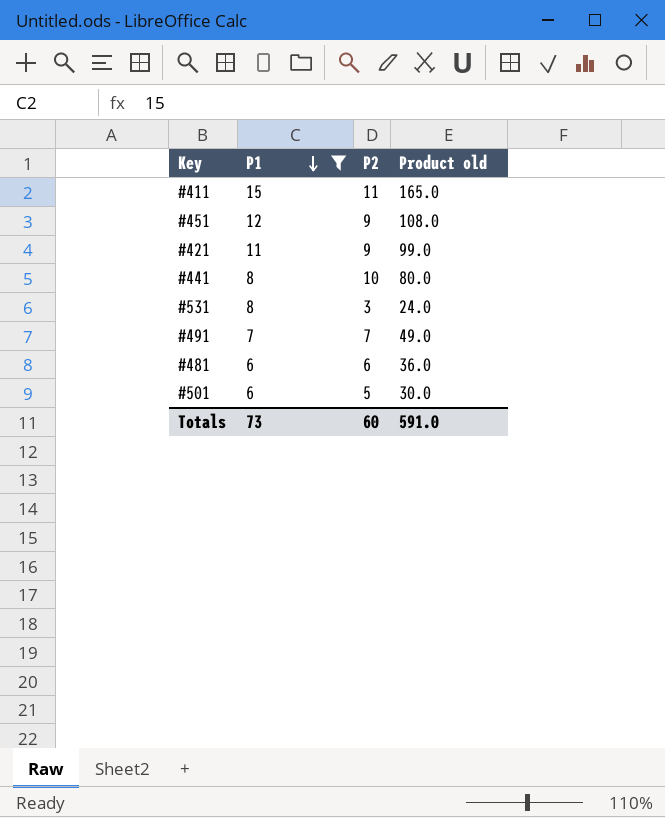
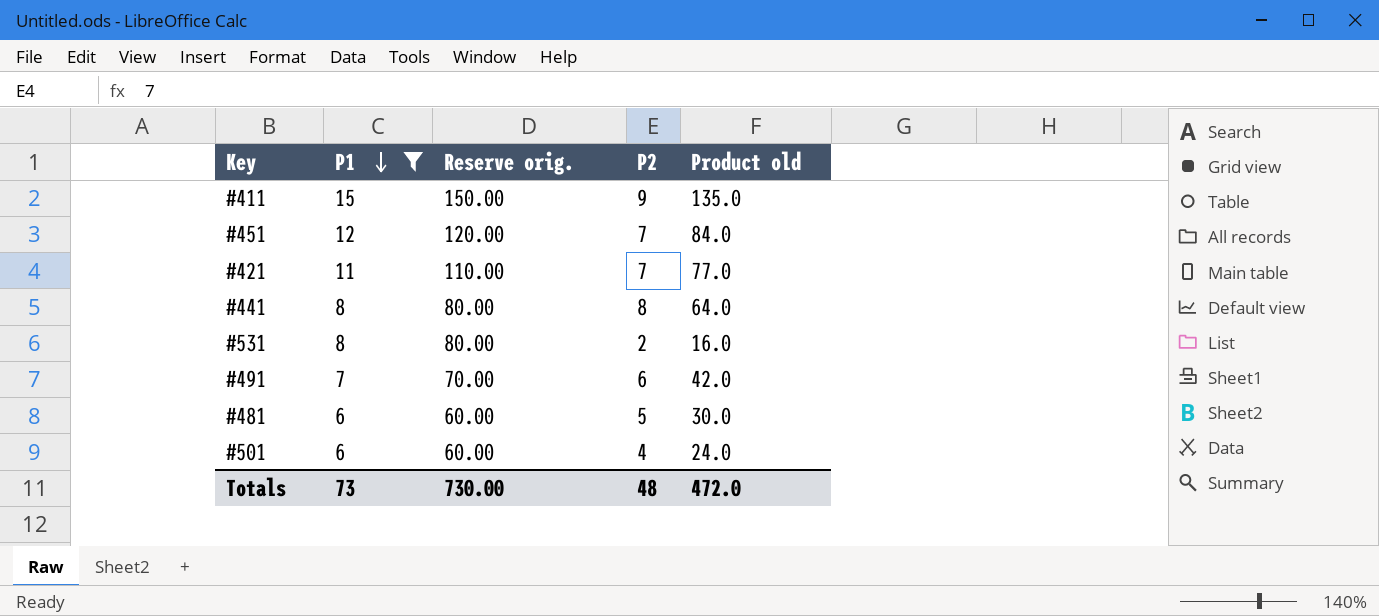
column Reserve orig. | formula: none -> [P1] * 10
#411 | P2: 11 -> 9
#411 | Product old: 165.0 -> 135.0
#451 | P2: 9 -> 7
#451 | Product old: 108.0 -> 84.0
#421 | P2: 9 -> 7
#421 | Product old: 99.0 -> 77.0
#441 | P2: 10 -> 8
#441 | Product old: 80.0 -> 64.0
#531 | P2: 3 -> 2
#531 | Product old: 24.0 -> 16.0
#491 | P2: 7 -> 6
#491 | Product old: 49.0 -> 42.0
#481 | P2: 6 -> 5
#481 | Product old: 36.0 -> 30.0
#501 | P2: 5 -> 4
#501 | Product old: 30.0 -> 24.0
Totals | P2: 60 -> 48
Totals | Product old: 591.0 -> 472.0

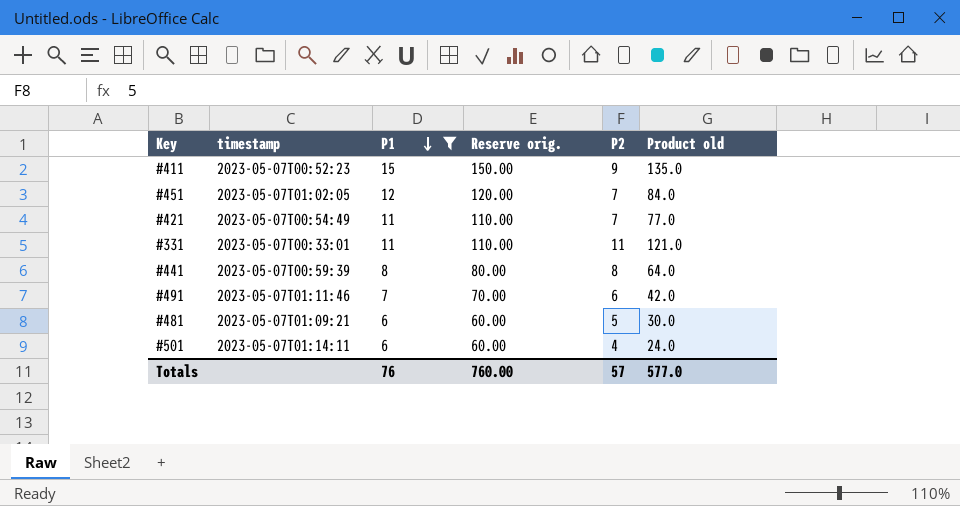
column timestamp | position: none -> 2
row #531: 8 | 80.00 | 2 | 16.0 -> none
row #331: none -> 2023-05-07T00:33:01 | 11 | 110.00 | 11 | 121.0
Totals | P1: 73 -> 76
Totals | Reserve orig.: 730.00 -> 760.00
Totals | P2: 48 -> 57
Totals | Product old: 472.0 -> 577.0

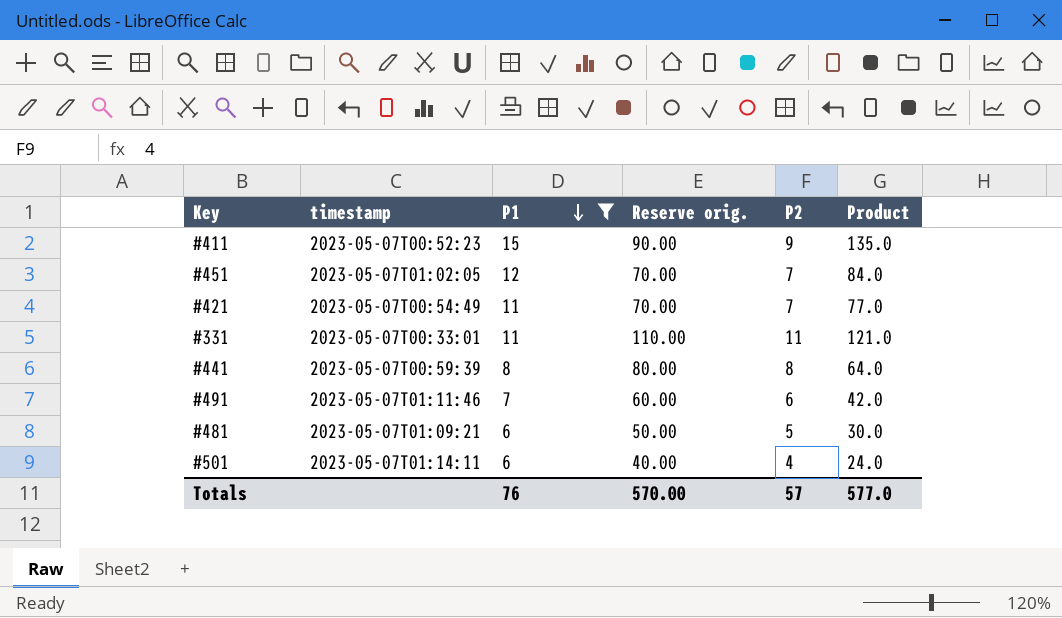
column Reserve orig. | formula: [P1] * 10 -> [P2] * 10
column name: Product old -> Product
Totals | Reserve orig.: 760.00 -> 570.00

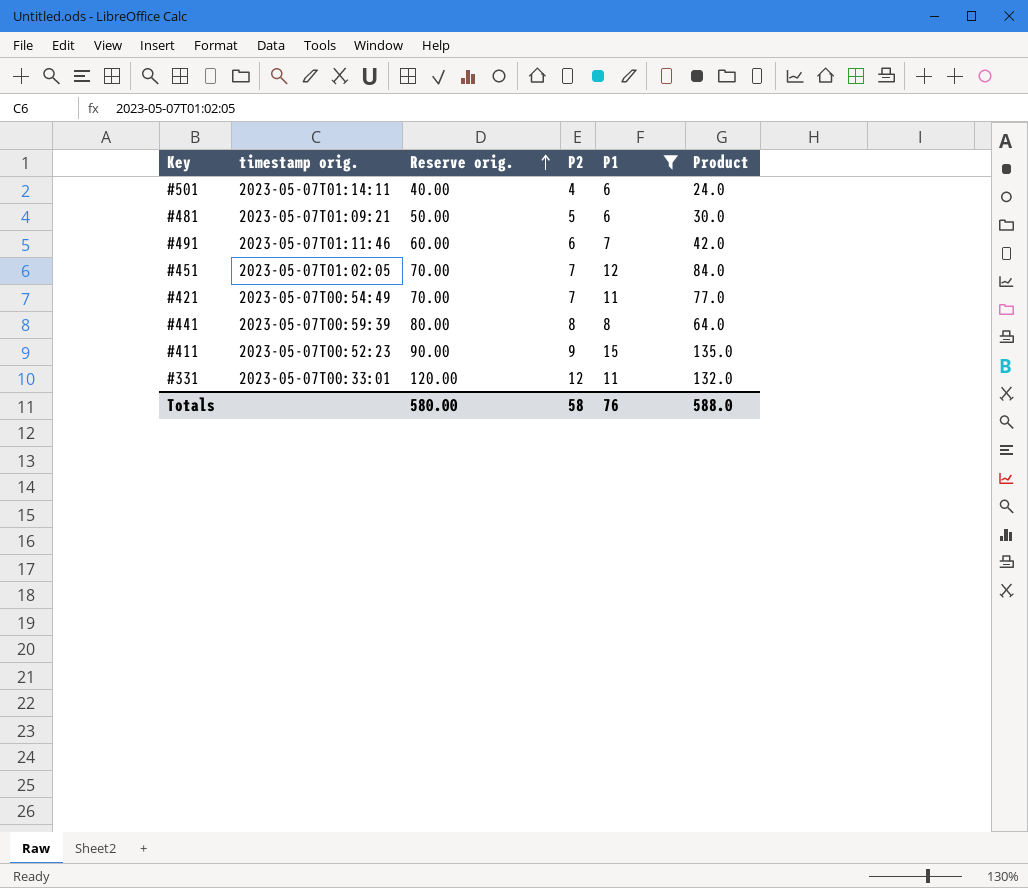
row order: P1 descending -> Reserve orig. ascending
column name: timestamp -> timestamp orig.
column P1 | position: 3 -> 5
#331 | Reserve orig.: 110.00 -> 120.00
#331 | P2: 11 -> 12
#331 | Product: 121.0 -> 132.0
Totals | Reserve orig.: 570.00 -> 580.00
Totals | P2: 57 -> 58
Totals | Product: 577.0 -> 588.0

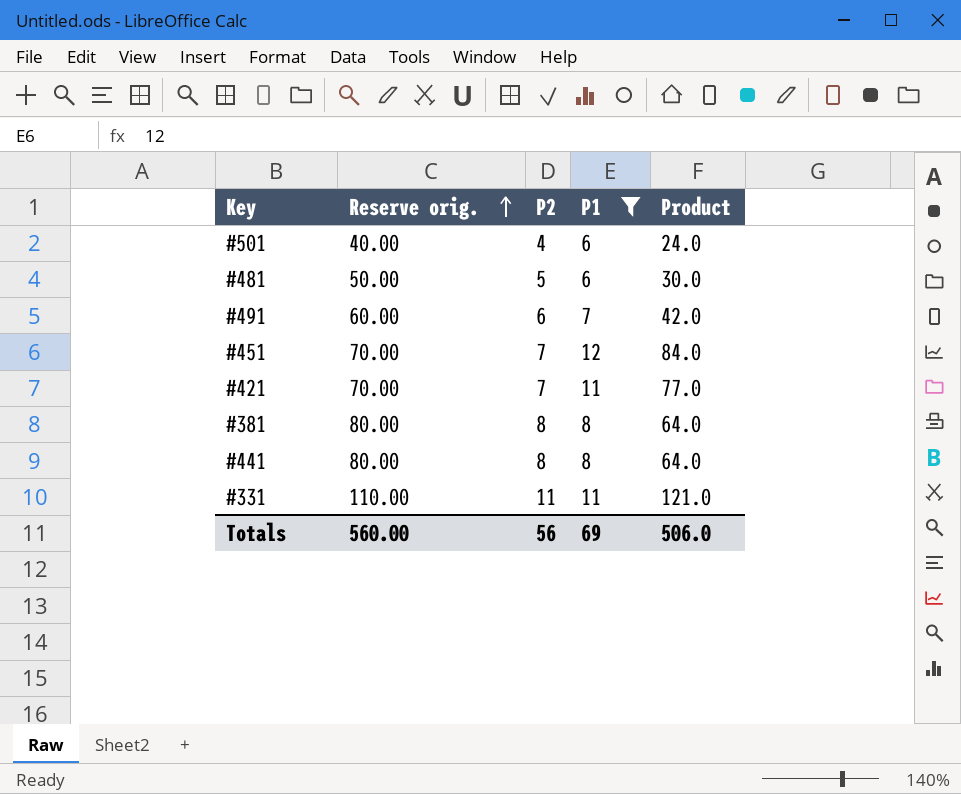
column timestamp orig. | position: 2 -> none
row #411: 2023-05-07T00:52:23 | 90.00 | 9 | 15 | 135.0 -> none
row #381: none -> 80.00 | 8 | 8 | 64.0
#331 | Reserve orig.: 120.00 -> 110.00
#331 | P2: 12 -> 11
#331 | Product: 132.0 -> 121.0
Totals | Reserve orig.: 580.00 -> 560.00
Totals | P2: 58 -> 56
Totals | P1: 76 -> 69
Totals | Product: 588.0 -> 506.0

